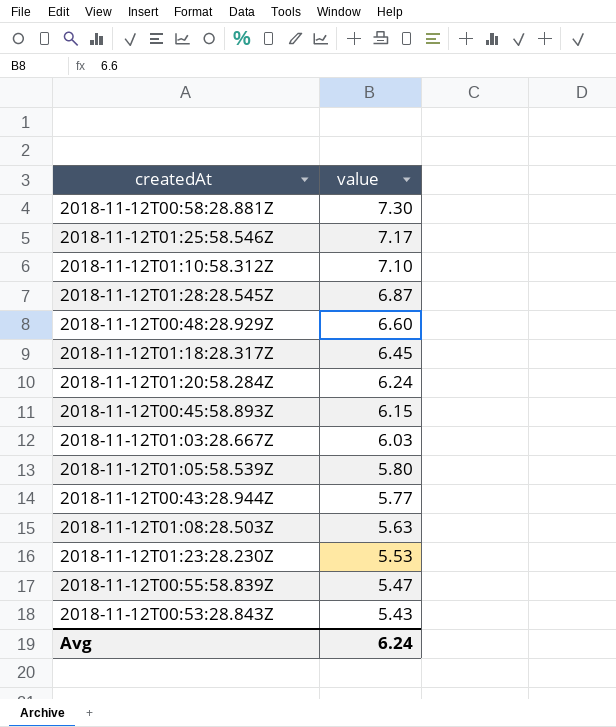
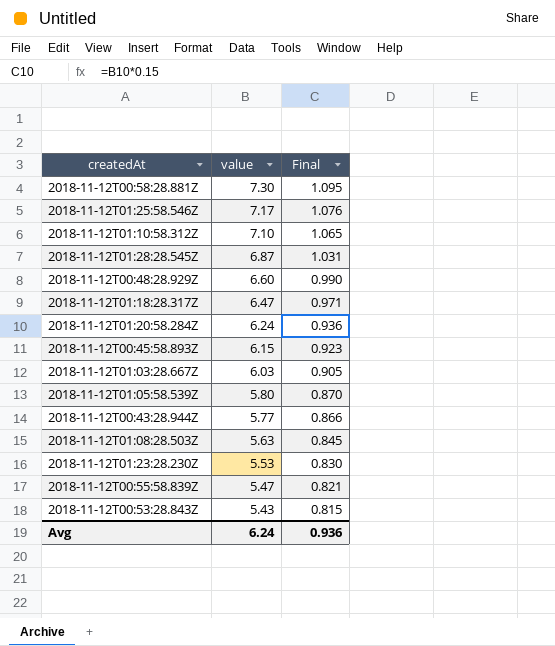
column Final | formula: none -> [value] * 0.15
2018-11-12T01:18:28.317Z | value: 6.45 -> 6.47

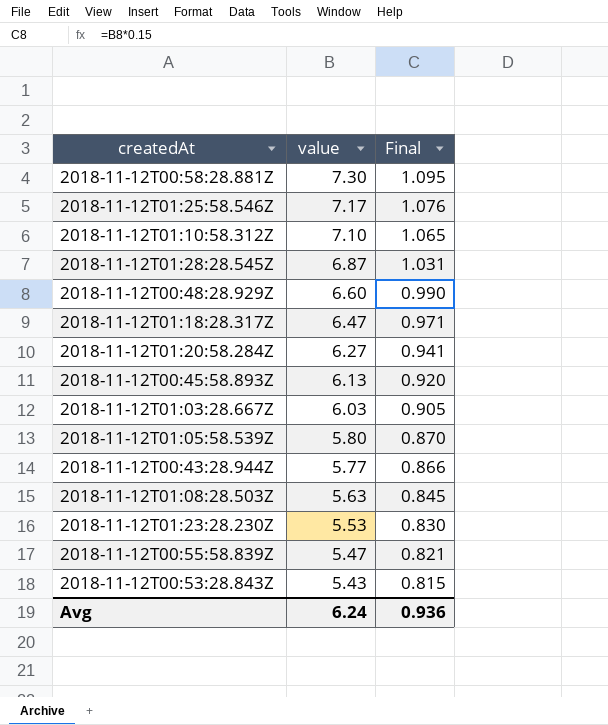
2018-11-12T01:20:58.284Z | value: 6.24 -> 6.27
2018-11-12T01:20:58.284Z | Final: 0.936 -> 0.941
2018-11-12T00:45:58.893Z | value: 6.15 -> 6.13
2018-11-12T00:45:58.893Z | Final: 0.923 -> 0.920

